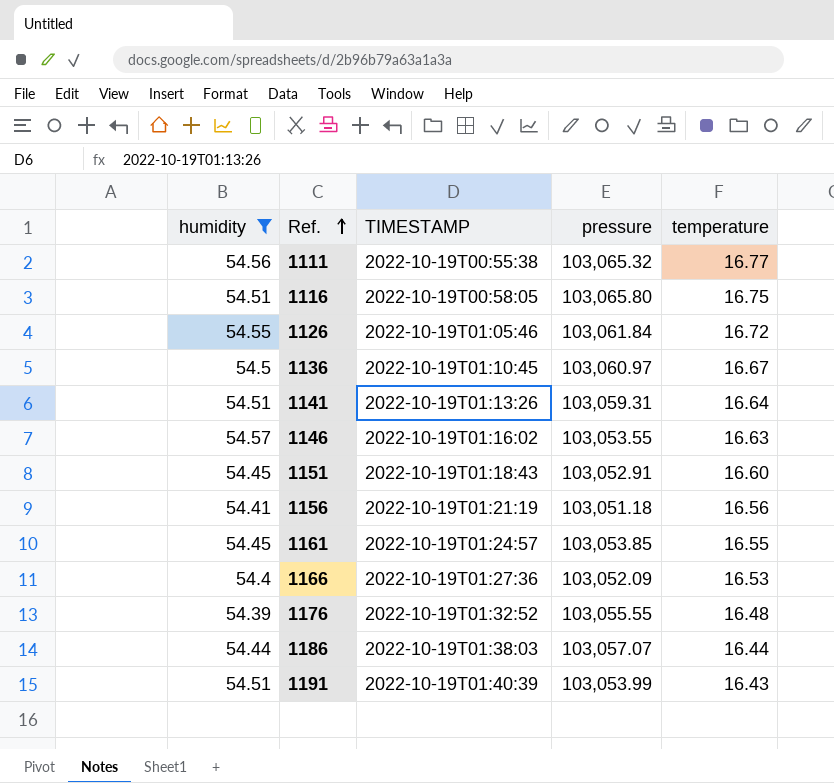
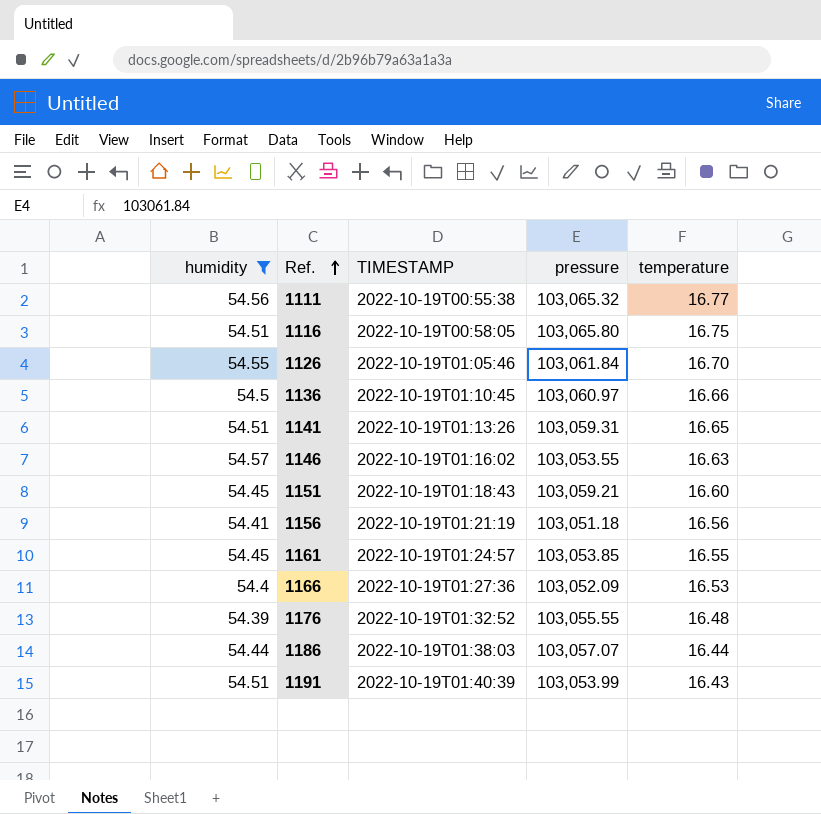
1126 | temperature: 16.72 -> 16.70
1136 | temperature: 16.67 -> 16.66
1141 | temperature: 16.64 -> 16.65
1151 | pressure: 103,052.91 -> 103,059.21

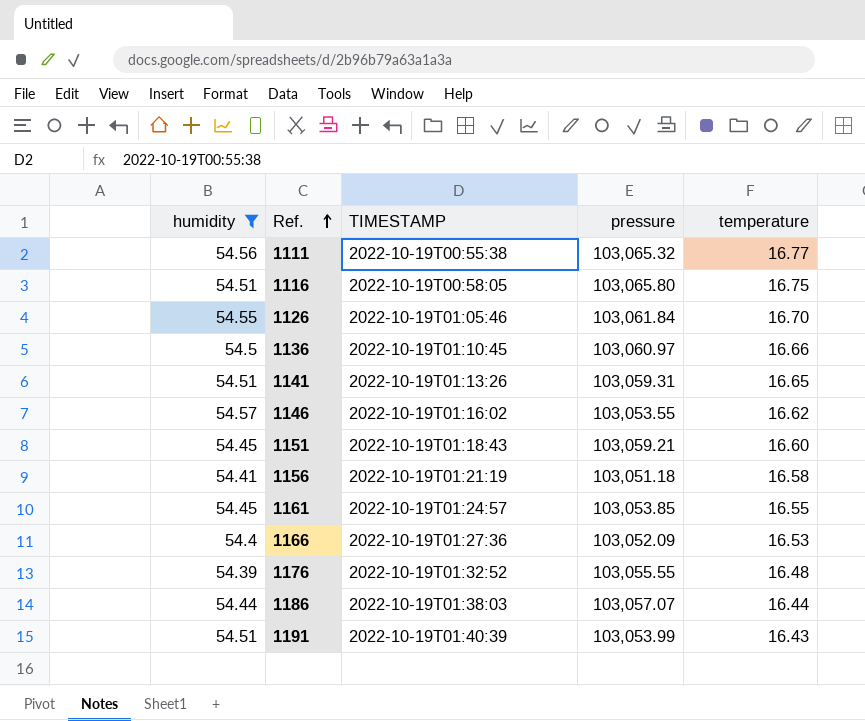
1146 | temperature: 16.63 -> 16.62
1156 | temperature: 16.56 -> 16.58

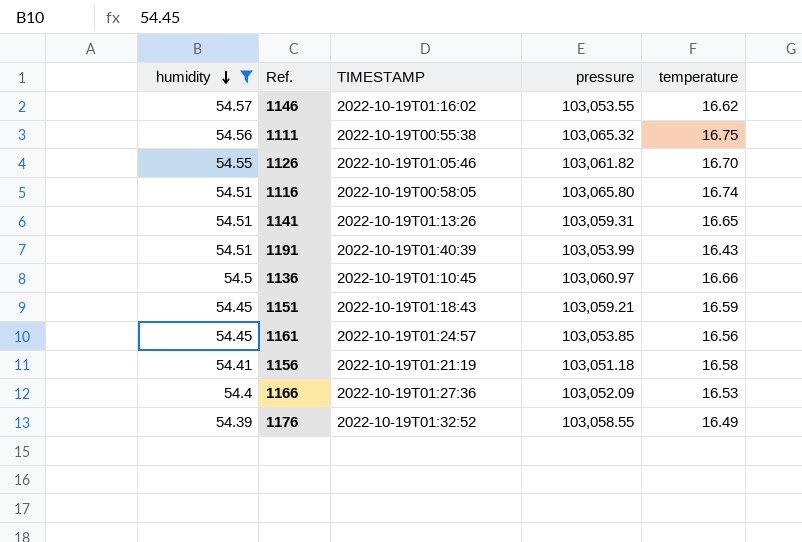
row order: Ref. ascending -> humidity descending
row 1186: 54.44 | 2022-10-19T01:38:03 | 103,057.07 | 16.44 -> none
1111 | temperature: 16.77 -> 16.75
1126 | pressure: 103,061.84 -> 103,061.82
1116 | temperature: 16.75 -> 16.74
1151 | temperature: 16.60 -> 16.59
1161 | temperature: 16.55 -> 16.56
1176 | pressure: 103,055.55 -> 103,058.55
1176 | temperature: 16.48 -> 16.49

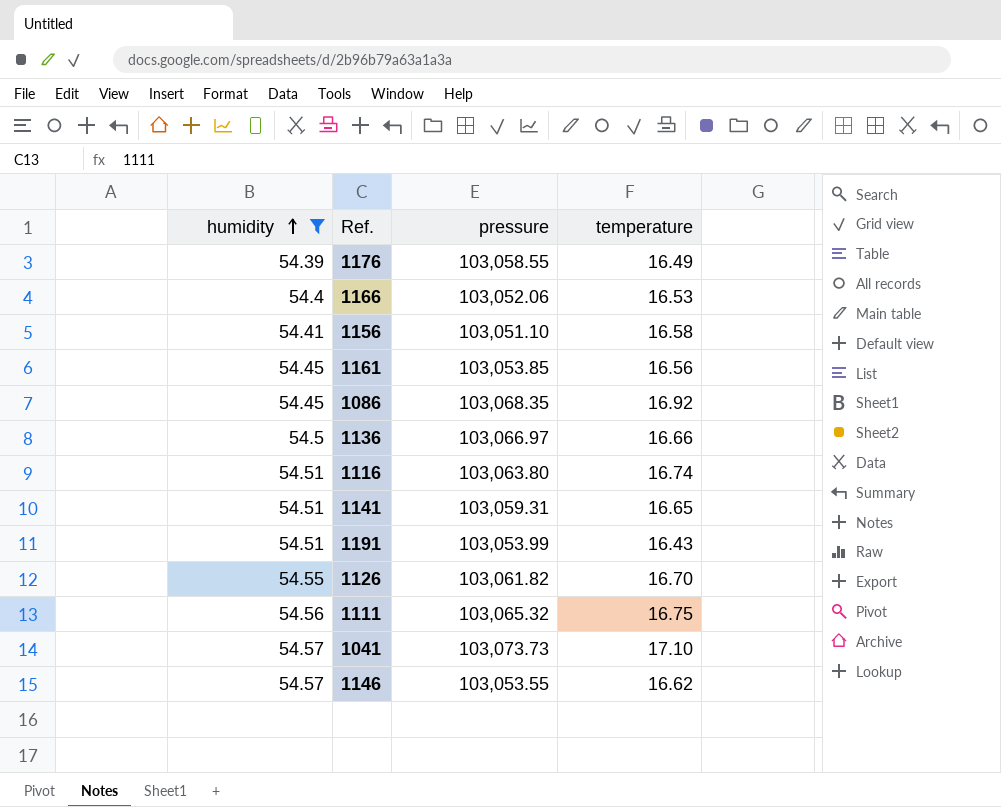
row order: humidity descending -> humidity ascending
column TIMESTAMP | position: 3 -> none
row 1151: 54.45 | 2022-10-19T01:18:43 | 103,059.21 | 16.59 -> none
1166 | pressure: 103,052.09 -> 103,052.06
1156 | pressure: 103,051.18 -> 103,051.10
row 1086: none -> 54.45 | 103,068.35 | 16.92
1136 | pressure: 103,060.97 -> 103,066.97
1116 | pressure: 103,065.80 -> 103,063.80
row 1041: none -> 54.57 | 103,073.73 | 17.10

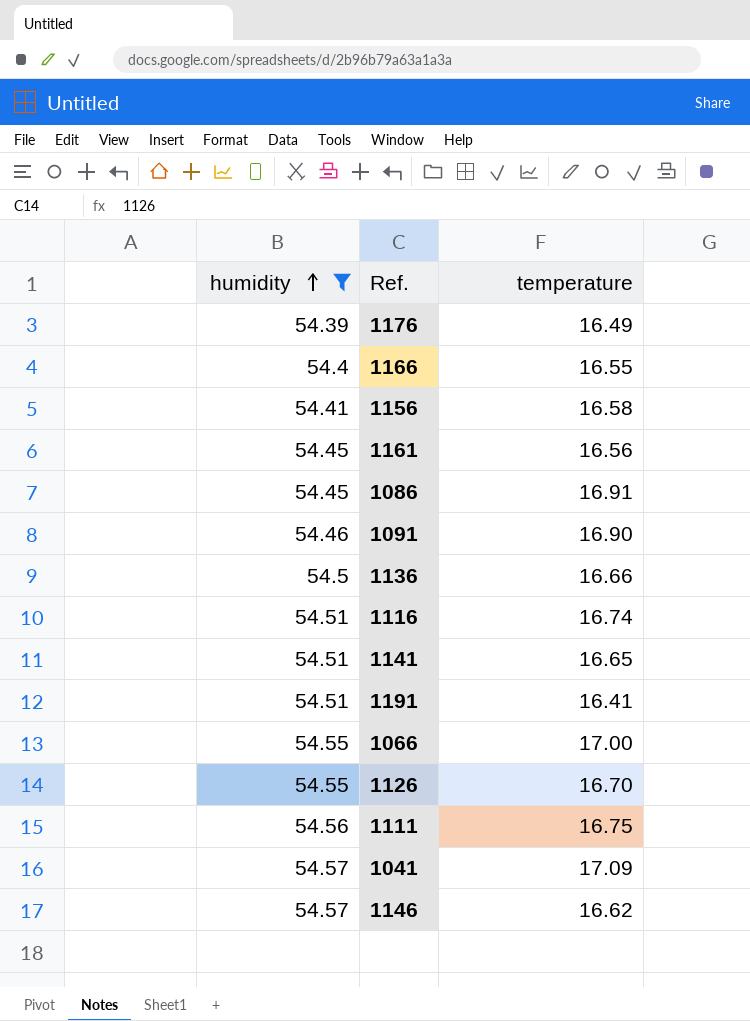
column pressure | position: 3 -> none
1166 | temperature: 16.53 -> 16.55
1086 | temperature: 16.92 -> 16.91
row 1091: none -> 54.46 | 16.90
1191 | temperature: 16.43 -> 16.41
row 1066: none -> 54.55 | 17.00
1041 | temperature: 17.10 -> 17.09

